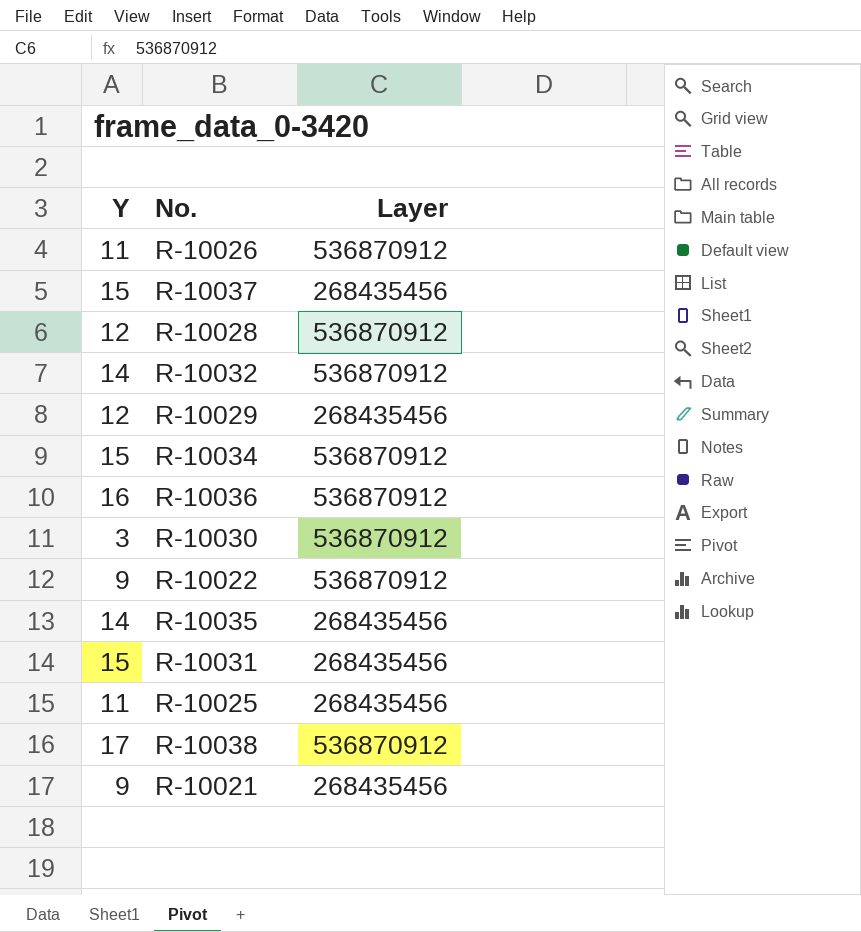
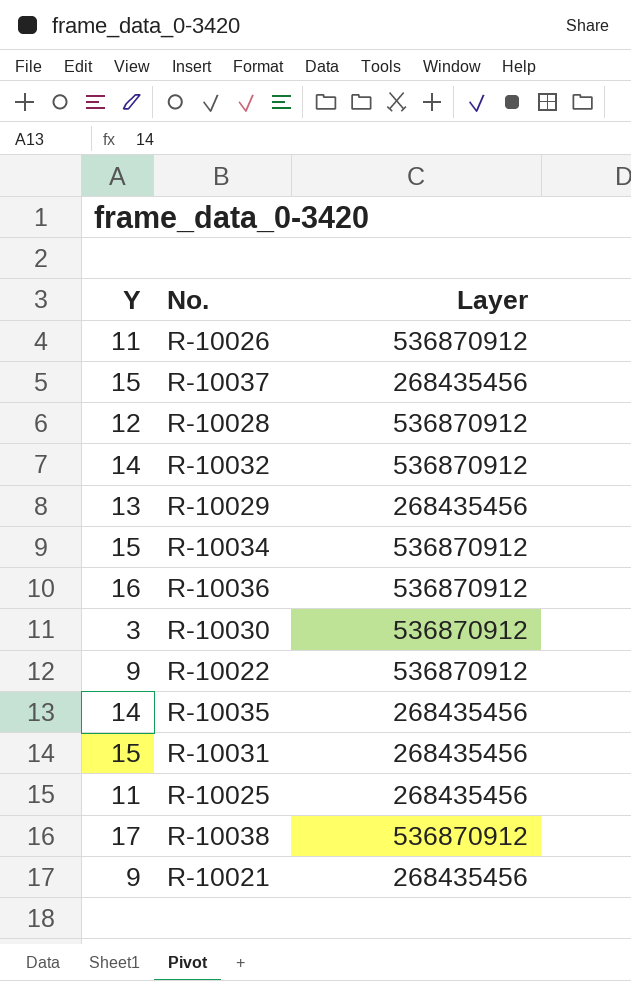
R-10029 | Y: 12 -> 13

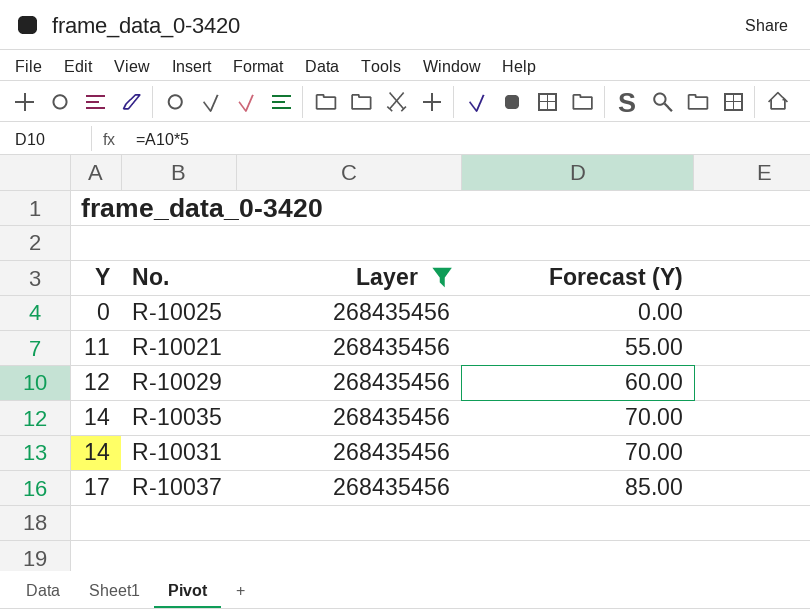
filter: none -> Layer = 268435456
row order: none -> Y ascending
column Forecast (Y) | formula: none -> [Y] * 5
R-10025 | Y: 11 -> 0
R-10021 | Y: 9 -> 11
R-10029 | Y: 13 -> 12
R-10031 | Y: 15 -> 14
R-10037 | Y: 15 -> 17

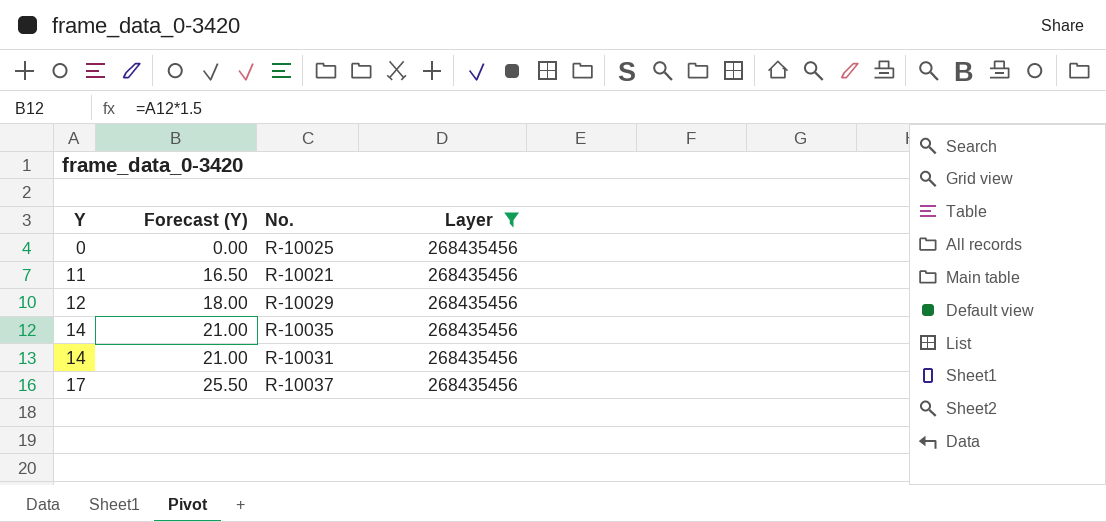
column Forecast (Y) | formula: [Y] * 5 -> [Y] * 1.5
column Forecast (Y) | position: 4 -> 2

